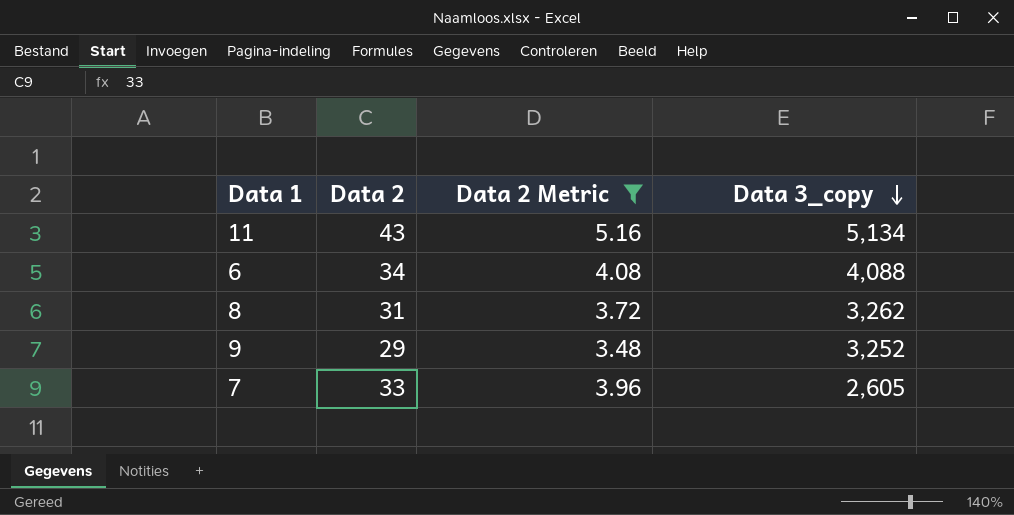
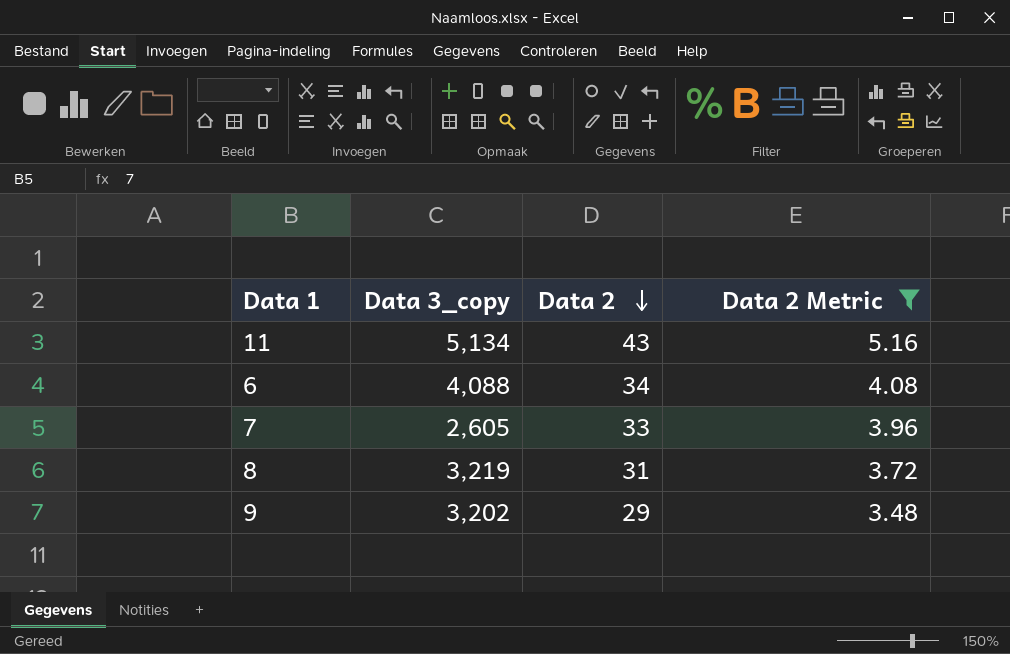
row order: Data 3_copy descending -> Data 2 descending
column Data 3_copy | position: 4 -> 2
8 | Data 3_copy: 3,262 -> 3,219
9 | Data 3_copy: 3,252 -> 3,202

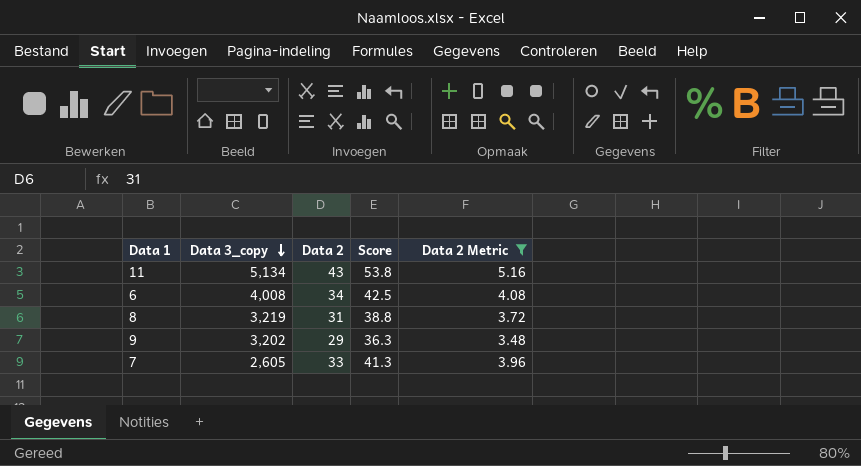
row order: Data 2 descending -> Data 3_copy descending
column Score | formula: none -> [Data 2] * 1.25
6 | Data 3_copy: 4,088 -> 4,008

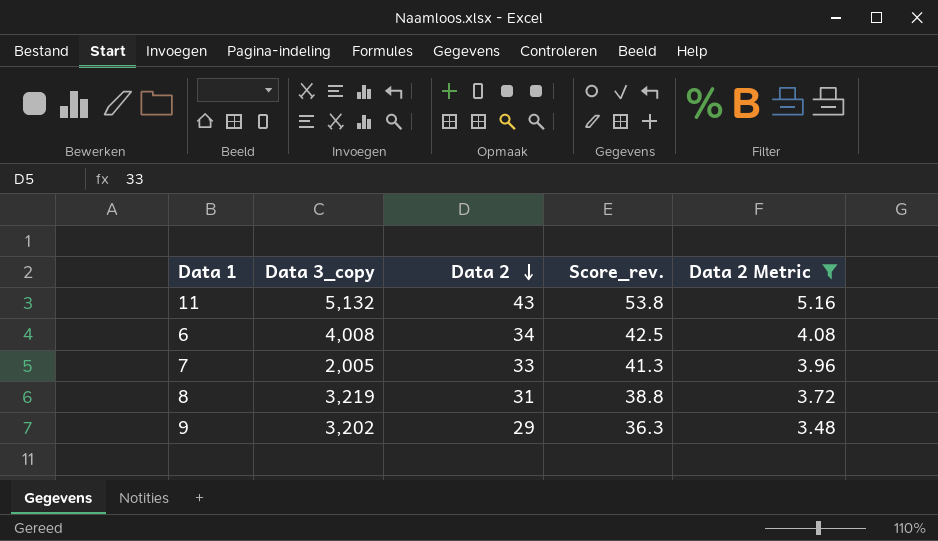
row order: Data 3_copy descending -> Data 2 descending
column name: Score -> Score_rev.
11 | Data 3_copy: 5,134 -> 5,132
7 | Data 3_copy: 2,605 -> 2,005

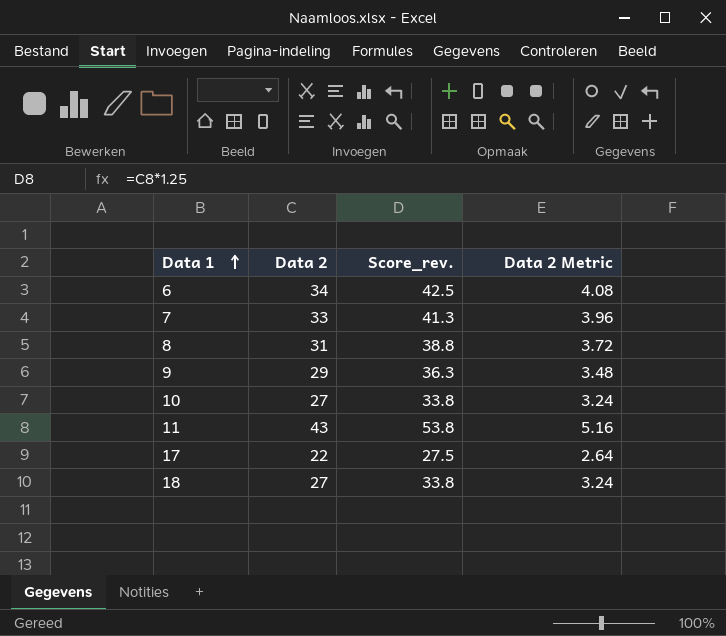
filter: Data 2 Metric >= 3.48 -> none
row order: Data 2 descending -> Data 1 ascending
column Data 3_copy | position: 2 -> none

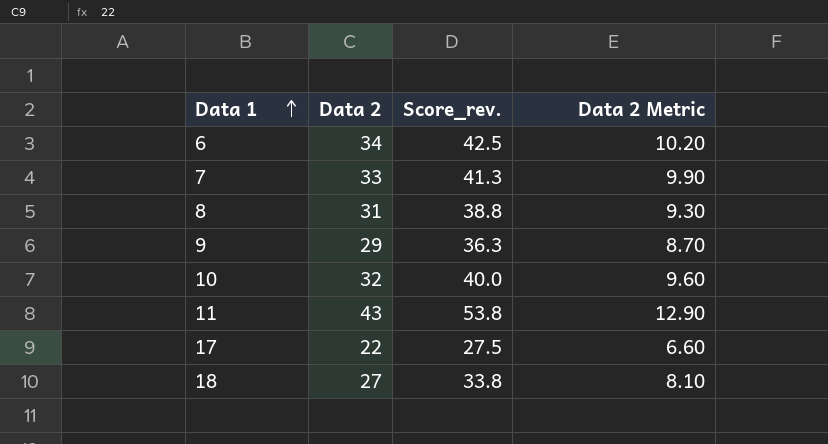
column Data 2 Metric | formula: [Data 2] * 0.12 -> [Data 2] * 0.3
10 | Data 2: 27 -> 32
10 | Score_rev.: 33.8 -> 40.0

